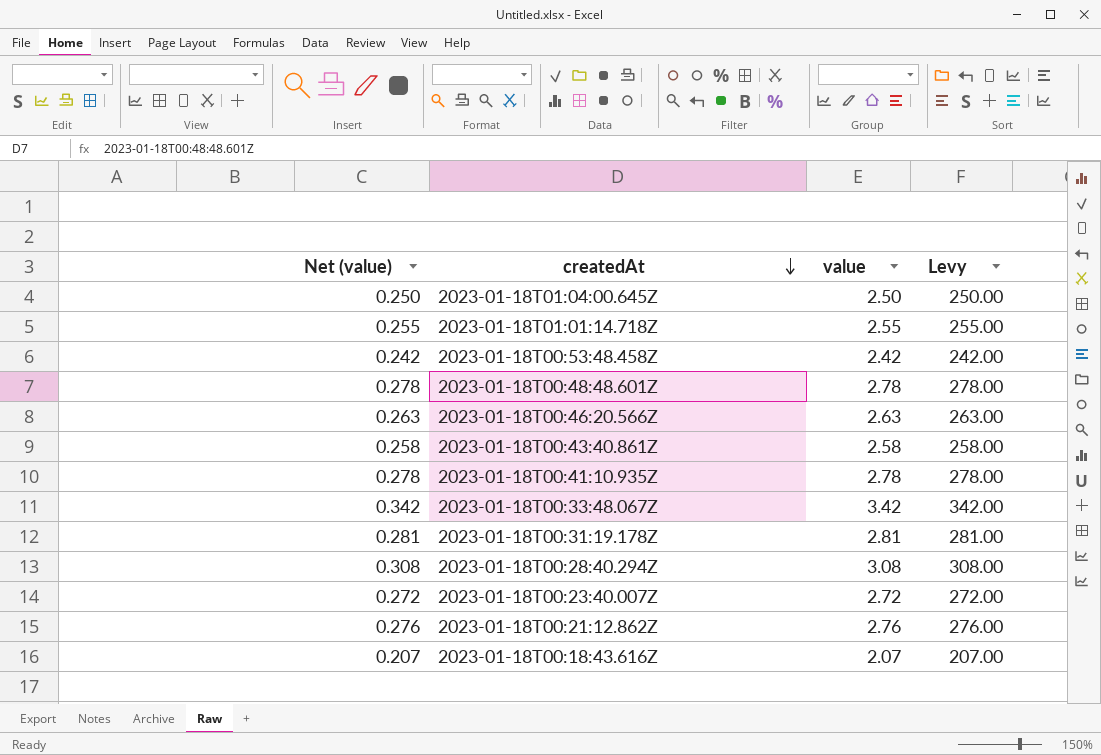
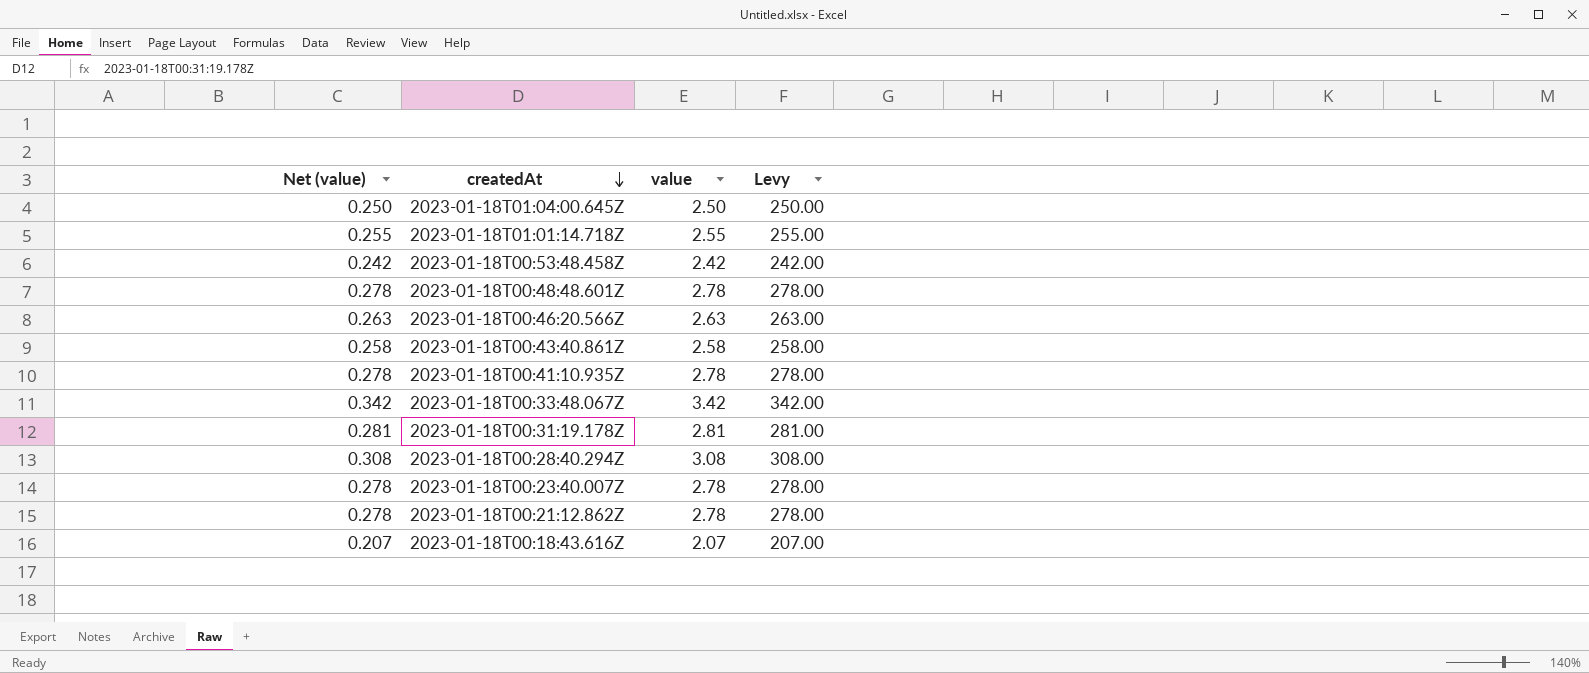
2023-01-18T00:23:40.007Z | Net (value): 0.272 -> 0.278
2023-01-18T00:23:40.007Z | value: 2.72 -> 2.78
2023-01-18T00:23:40.007Z | Levy: 272.00 -> 278.00
2023-01-18T00:21:12.862Z | Net (value): 0.276 -> 0.278
2023-01-18T00:21:12.862Z | value: 2.76 -> 2.78
2023-01-18T00:21:12.862Z | Levy: 276.00 -> 278.00

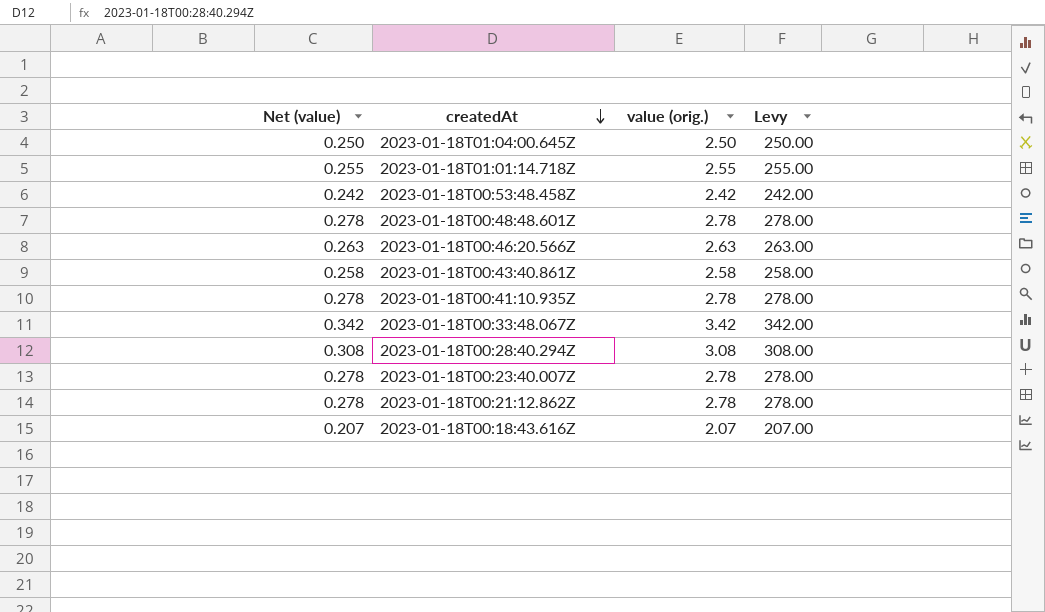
column name: value -> value (orig.)
row 2023-01-18T00:31:19.178Z: 0.281 | 2.81 | 281.00 -> none

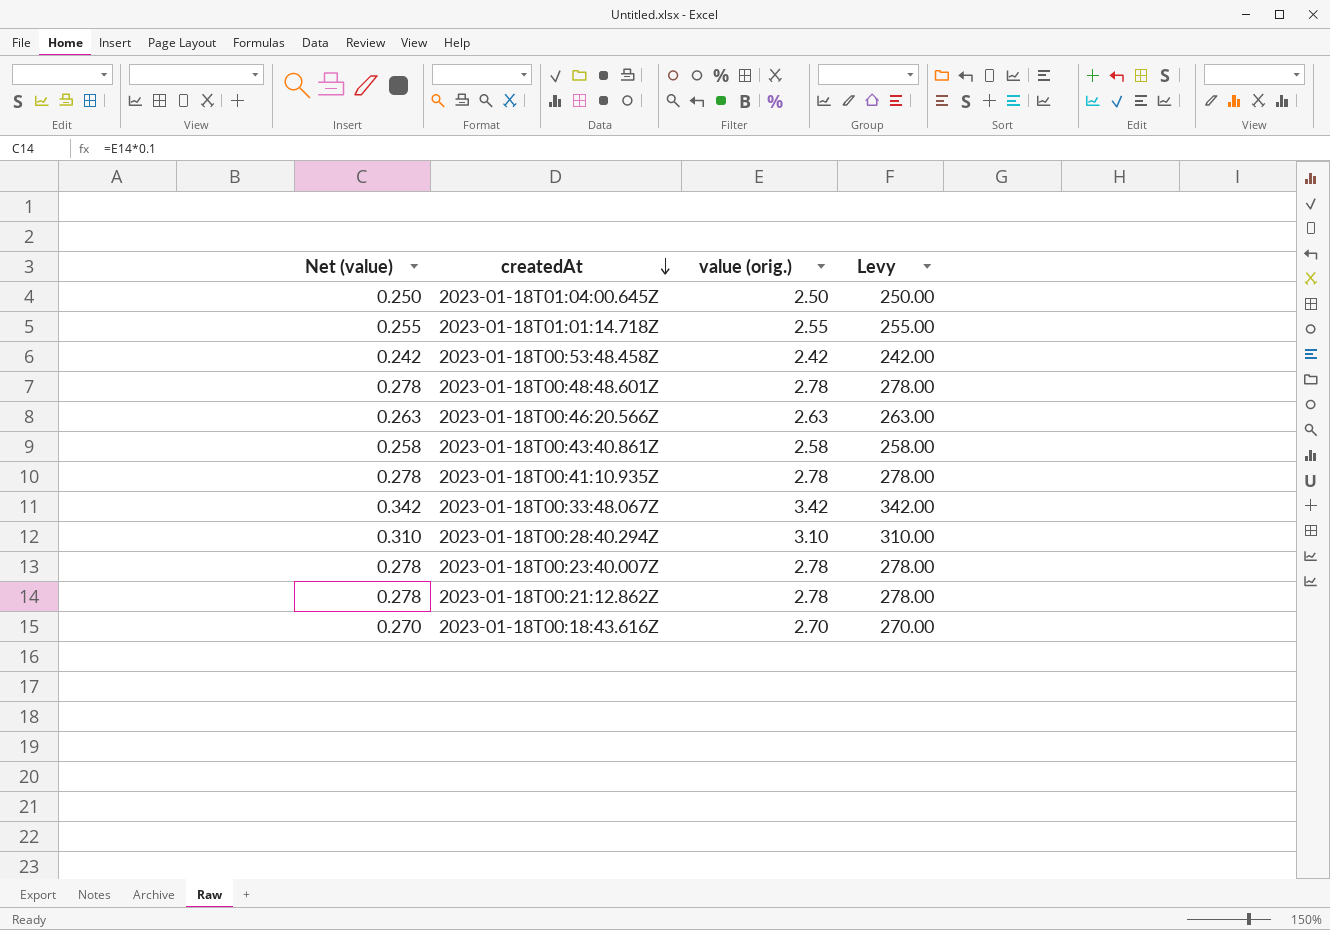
2023-01-18T00:28:40.294Z | Net (value): 0.308 -> 0.310
2023-01-18T00:28:40.294Z | value (orig.): 3.08 -> 3.10
2023-01-18T00:28:40.294Z | Levy: 308.00 -> 310.00
2023-01-18T00:18:43.616Z | Net (value): 0.207 -> 0.270
2023-01-18T00:18:43.616Z | value (orig.): 2.07 -> 2.70
2023-01-18T00:18:43.616Z | Levy: 207.00 -> 270.00

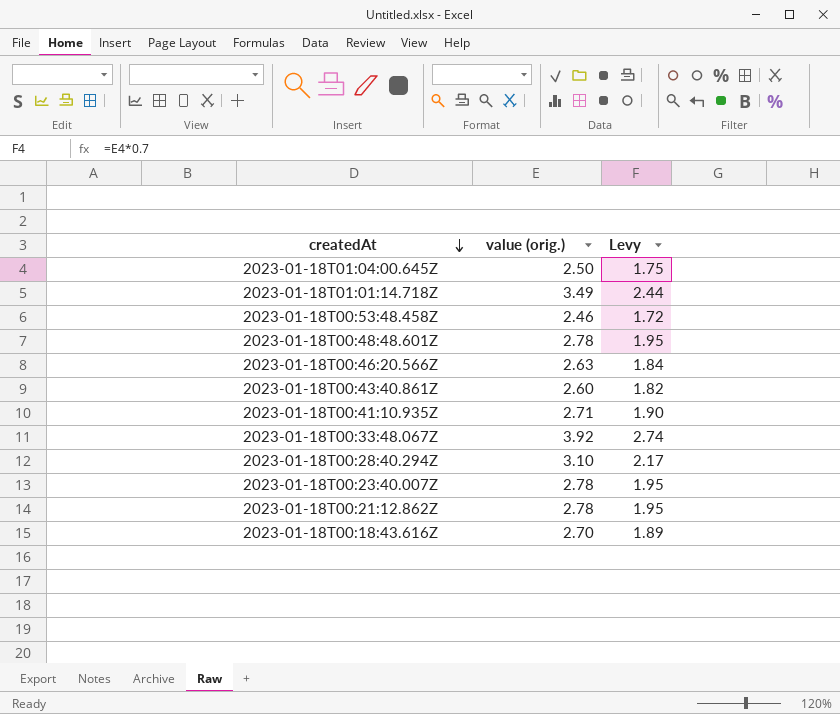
column Net (value) | formula: [value (orig.)] * 0.1 -> none
column Levy | formula: [value (orig.)] * 100 -> [value (orig.)] * 0.7
2023-01-18T01:01:14.718Z | value (orig.): 2.55 -> 3.49
2023-01-18T00:53:48.458Z | value (orig.): 2.42 -> 2.46
2023-01-18T00:43:40.861Z | value (orig.): 2.58 -> 2.60
2023-01-18T00:41:10.935Z | value (orig.): 2.78 -> 2.71
2023-01-18T00:33:48.067Z | value (orig.): 3.42 -> 3.92

